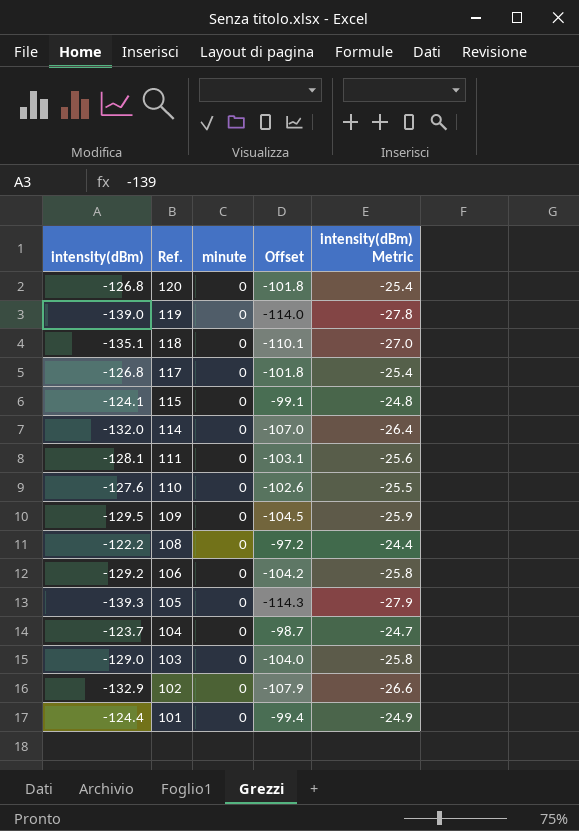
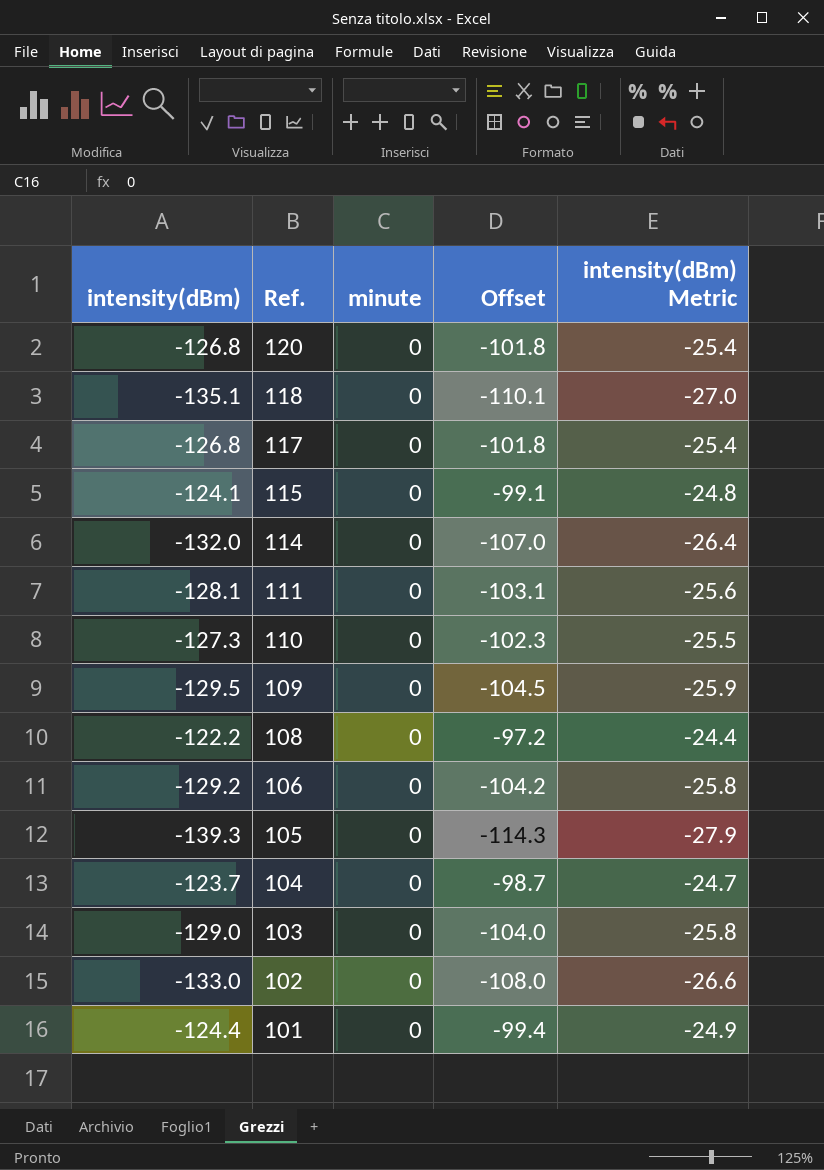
row 119: -139.0 | 0 | -114.0 | -27.8 -> none
110 | intensity(dBm): -127.6 -> -127.3
110 | Offset: -102.6 -> -102.3
102 | intensity(dBm): -132.9 -> -133.0
102 | Offset: -107.9 -> -108.0

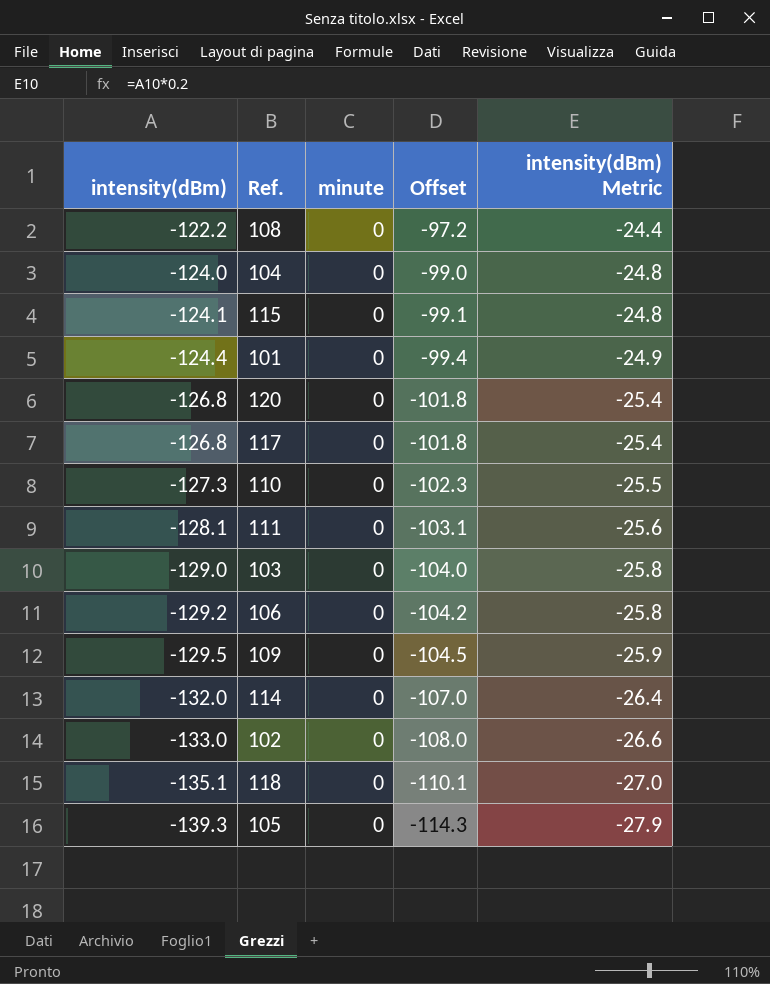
row order: Ref. descending -> intensity(dBm) descending
104 | intensity(dBm): -123.7 -> -124.0
104 | Offset: -98.7 -> -99.0
104 | intensity(dBm) Metric: -24.7 -> -24.8

